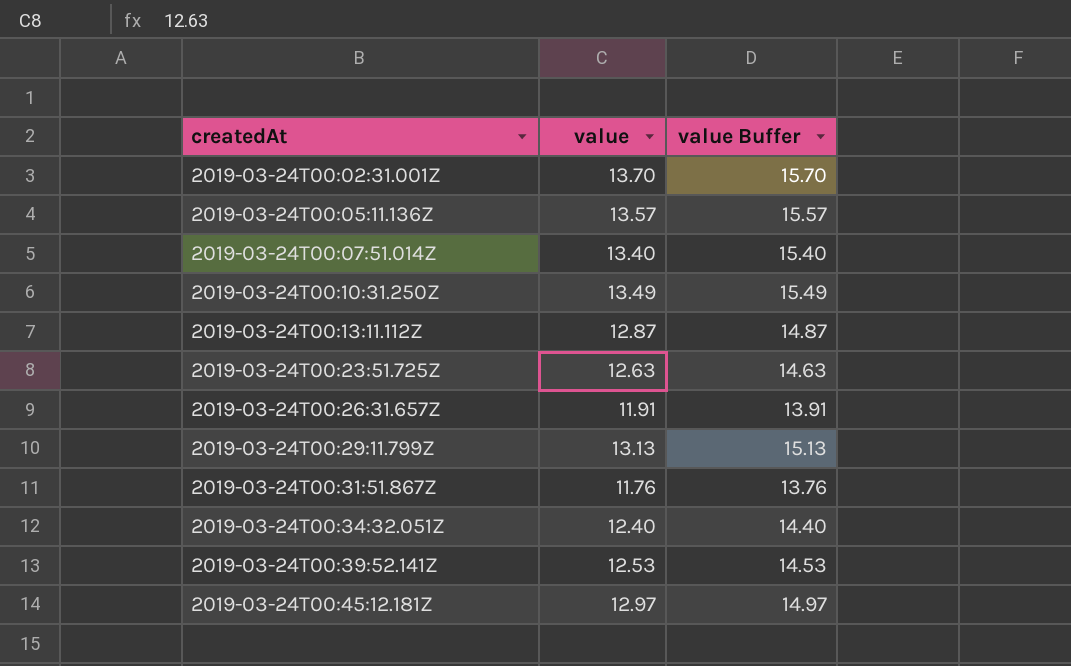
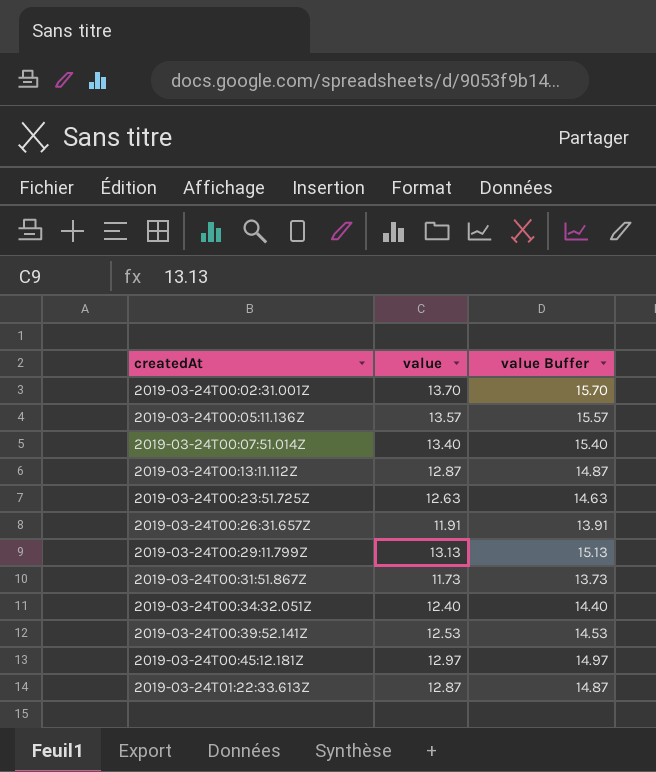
row 2019-03-24T00:10:31.250Z: 13.49 | 15.49 -> none
2019-03-24T00:31:51.867Z | value: 11.76 -> 11.73
2019-03-24T00:31:51.867Z | value Buffer: 13.76 -> 13.73
row 2019-03-24T01:22:33.613Z: none -> 12.87 | 14.87

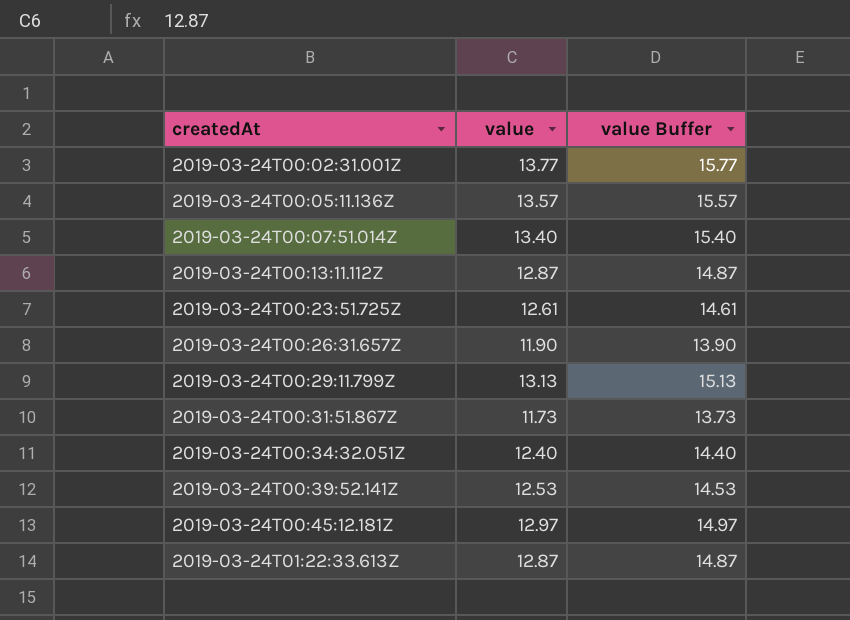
2019-03-24T00:02:31.001Z | value: 13.70 -> 13.77
2019-03-24T00:02:31.001Z | value Buffer: 15.70 -> 15.77
2019-03-24T00:23:51.725Z | value: 12.63 -> 12.61
2019-03-24T00:23:51.725Z | value Buffer: 14.63 -> 14.61
2019-03-24T00:26:31.657Z | value: 11.91 -> 11.90
2019-03-24T00:26:31.657Z | value Buffer: 13.91 -> 13.90

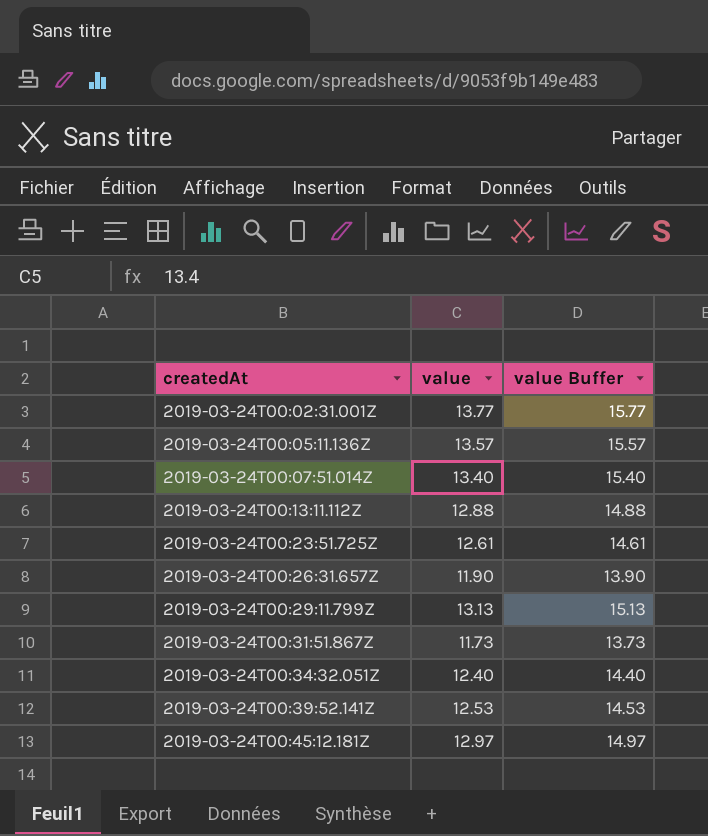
row 2019-03-24T01:22:33.613Z: 12.87 | 14.87 -> none
2019-03-24T00:13:11.112Z | value: 12.87 -> 12.88
2019-03-24T00:13:11.112Z | value Buffer: 14.87 -> 14.88

